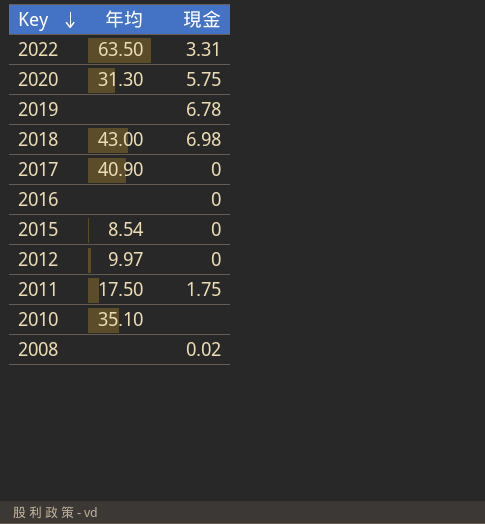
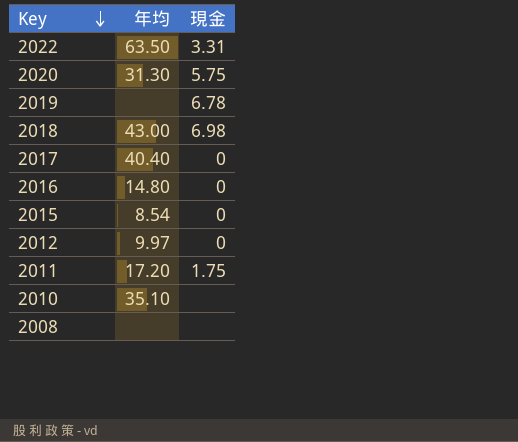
2017 | 年均: 40.90 -> 40.40
2016 | 年均: none -> 14.80
2011 | 年均: 17.50 -> 17.20
2008 | 現金: 0.02 -> none

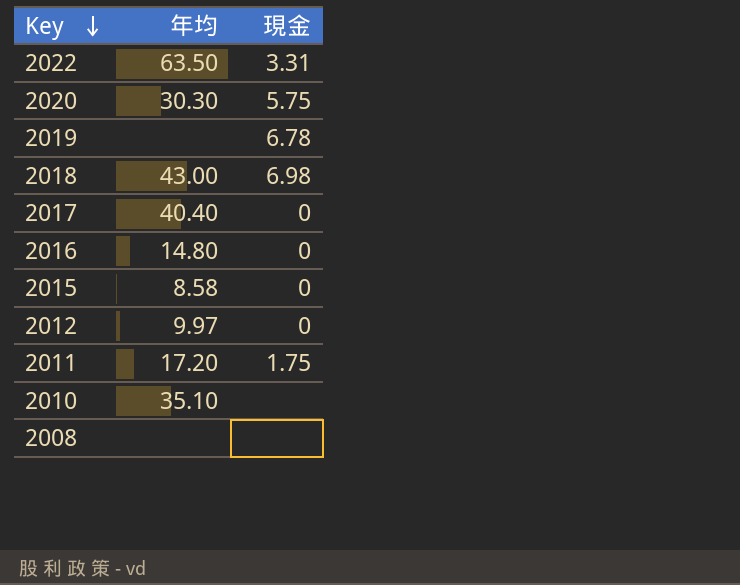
2020 | 年均: 31.30 -> 30.30
2015 | 年均: 8.54 -> 8.58

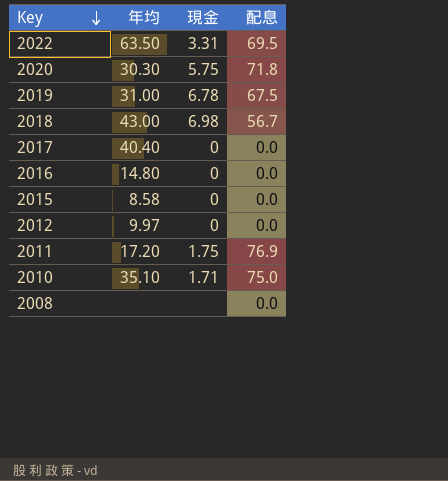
column 配息 | position: none -> 4
2019 | 年均: none -> 31.00
2010 | 現金: none -> 1.71

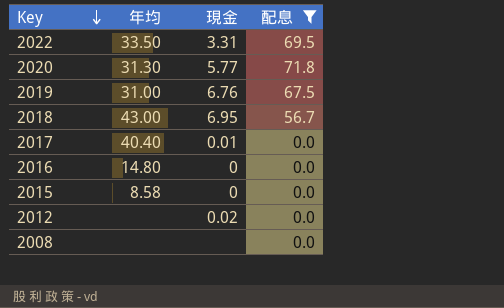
filter: none -> 配息 <= 71.8
2022 | 年均: 63.50 -> 33.50
2020 | 年均: 30.30 -> 31.30
2020 | 現金: 5.75 -> 5.77
2019 | 現金: 6.78 -> 6.76
2018 | 現金: 6.98 -> 6.95
2017 | 現金: 0 -> 0.01
2012 | 年均: 9.97 -> none
2012 | 現金: 0 -> 0.02

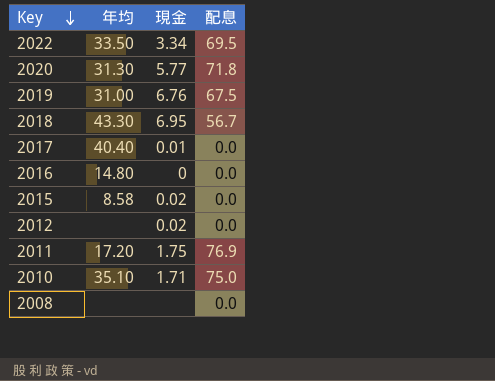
filter: 配息 <= 71.8 -> none
2022 | 現金: 3.31 -> 3.34
2018 | 年均: 43.00 -> 43.30
2015 | 現金: 0 -> 0.02

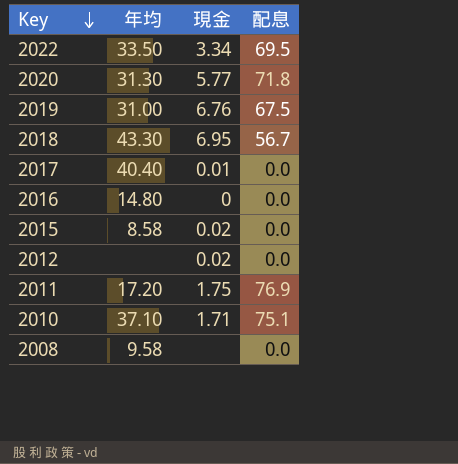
2010 | 年均: 35.10 -> 37.10
2010 | 配息: 75.0 -> 75.1
2008 | 年均: none -> 9.58

